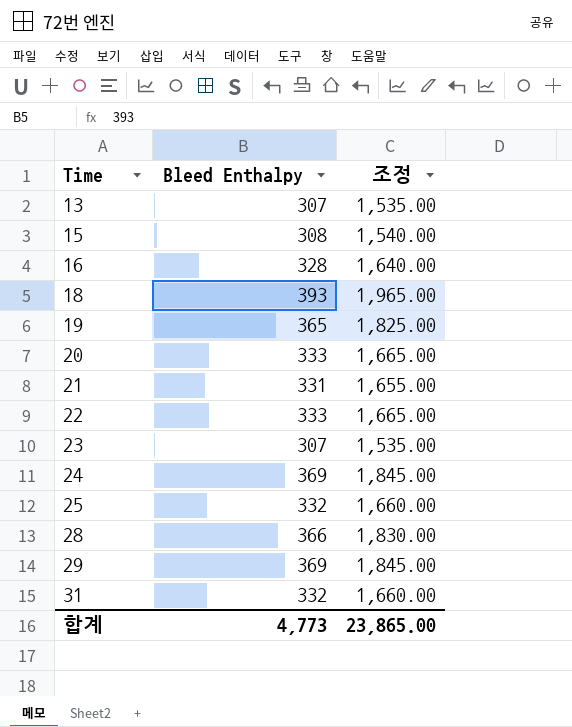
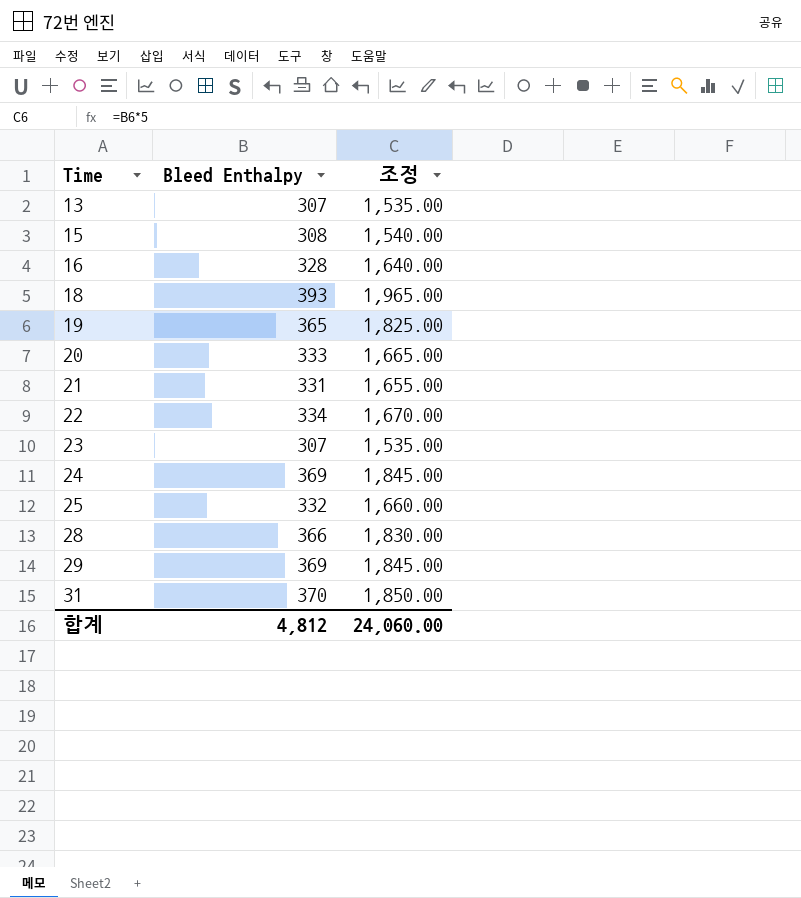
22 | Bleed Enthalpy: 333 -> 334
22 | 조정: 1,665.00 -> 1,670.00
31 | Bleed Enthalpy: 332 -> 370
31 | 조정: 1,660.00 -> 1,850.00
합계 | Bleed Enthalpy: 4,773 -> 4,812
합계 | 조정: 23,865.00 -> 24,060.00

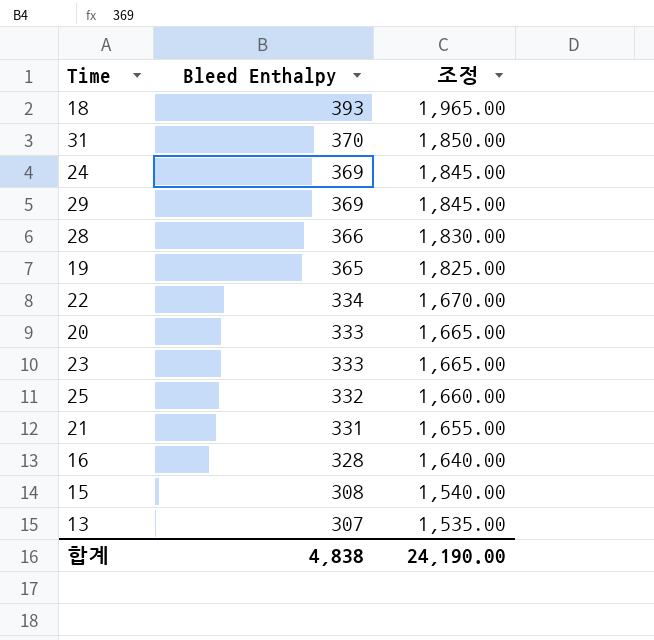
row order: Time ascending -> Bleed Enthalpy descending
23 | Bleed Enthalpy: 307 -> 333
23 | 조정: 1,535.00 -> 1,665.00
합계 | Bleed Enthalpy: 4,812 -> 4,838
합계 | 조정: 24,060.00 -> 24,190.00

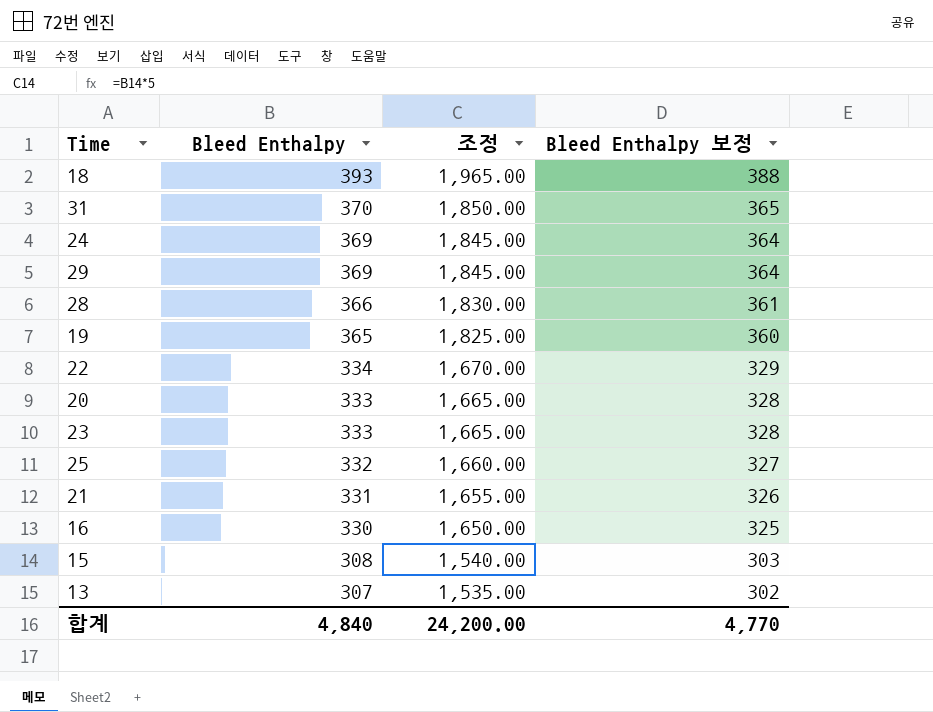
column Bleed Enthalpy 보정 | formula: none -> [Bleed Enthalpy] - 5
16 | Bleed Enthalpy: 328 -> 330
16 | 조정: 1,640.00 -> 1,650.00
합계 | Bleed Enthalpy: 4,838 -> 4,840
합계 | 조정: 24,190.00 -> 24,200.00

